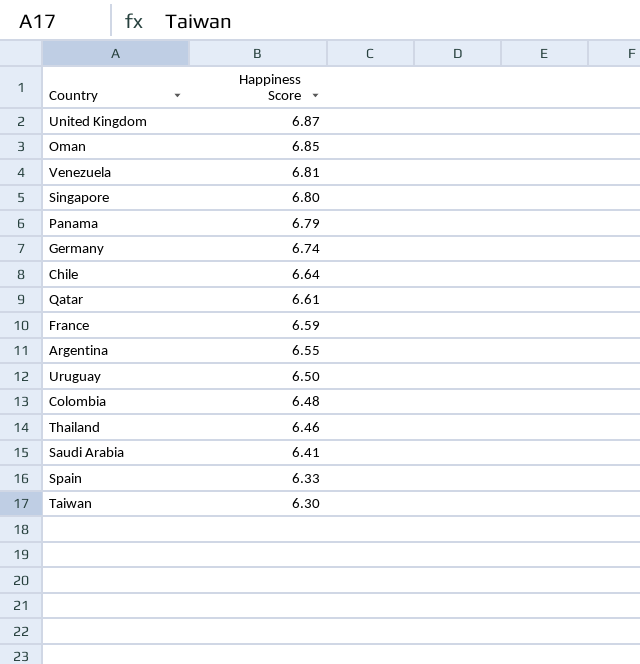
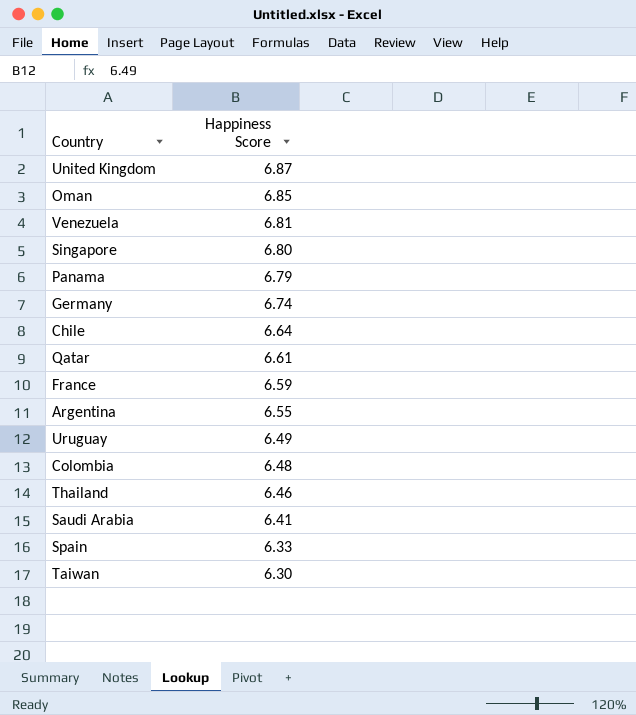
Uruguay | Happiness Score: 6.50 -> 6.49

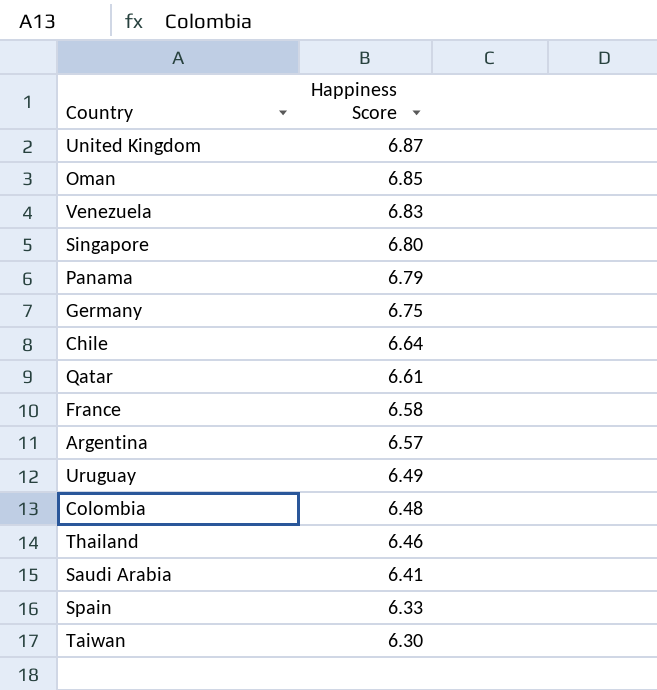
Venezuela | Happiness Score: 6.81 -> 6.83
Germany | Happiness Score: 6.74 -> 6.75
France | Happiness Score: 6.59 -> 6.58
Argentina | Happiness Score: 6.55 -> 6.57

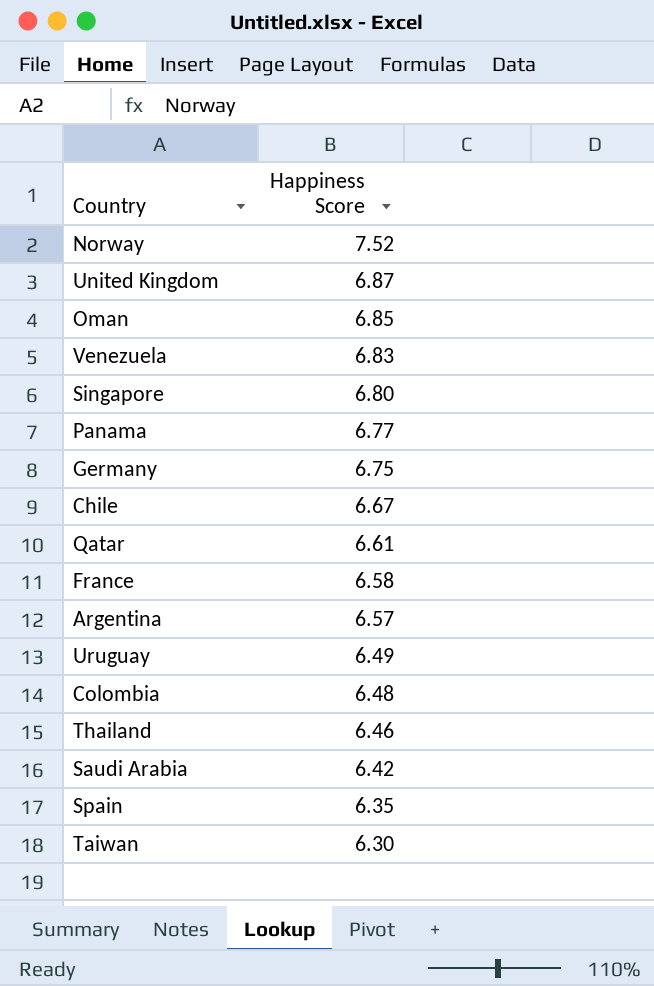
row Norway: none -> 7.52
Panama | Happiness Score: 6.79 -> 6.77
Chile | Happiness Score: 6.64 -> 6.67
Saudi Arabia | Happiness Score: 6.41 -> 6.42
Spain | Happiness Score: 6.33 -> 6.35

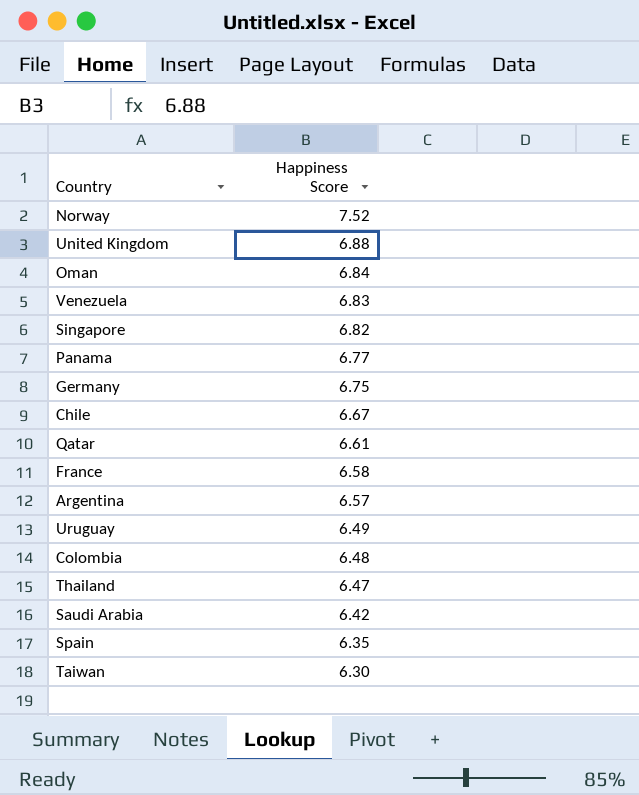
United Kingdom | Happiness Score: 6.87 -> 6.88
Oman | Happiness Score: 6.85 -> 6.84
Singapore | Happiness Score: 6.80 -> 6.82
Thailand | Happiness Score: 6.46 -> 6.47

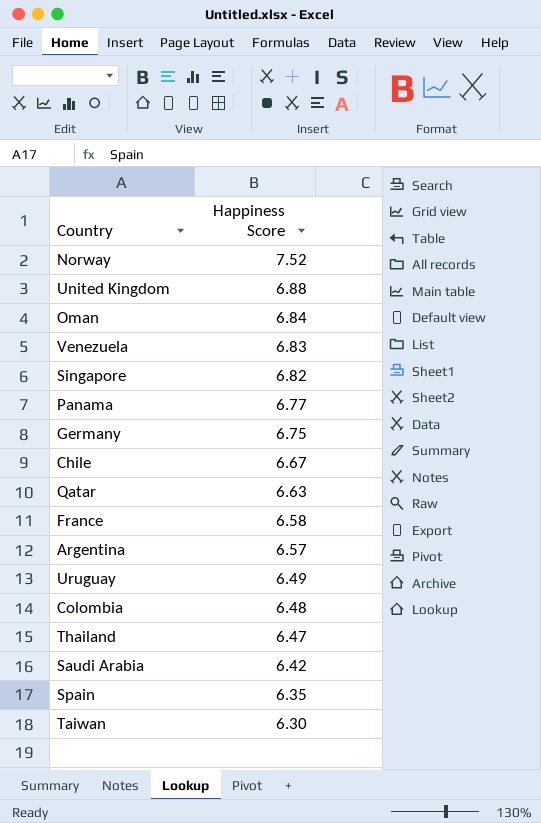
Qatar | Happiness Score: 6.61 -> 6.63

